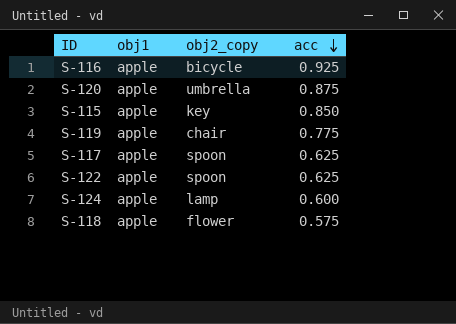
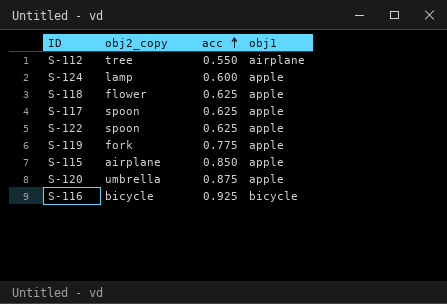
row order: acc descending -> acc ascending
column obj1 | position: 2 -> 4
row S-112: none -> tree | 0.550 | airplane
S-118 | acc: 0.575 -> 0.625
S-119 | obj2_copy: chair -> fork
S-115 | obj2_copy: key -> airplane
S-116 | obj1: apple -> bicycle

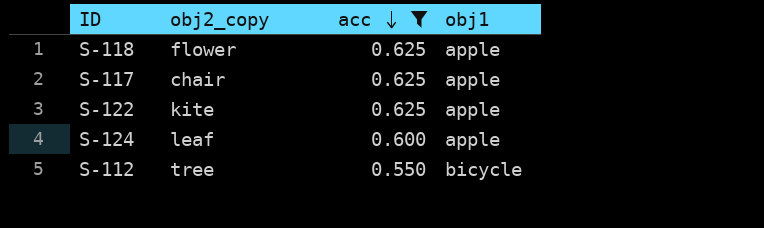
filter: none -> acc <= 0.625
row order: acc ascending -> acc descending
S-117 | obj2_copy: spoon -> chair
S-122 | obj2_copy: spoon -> kite
S-124 | obj2_copy: lamp -> leaf
S-112 | obj1: airplane -> bicycle

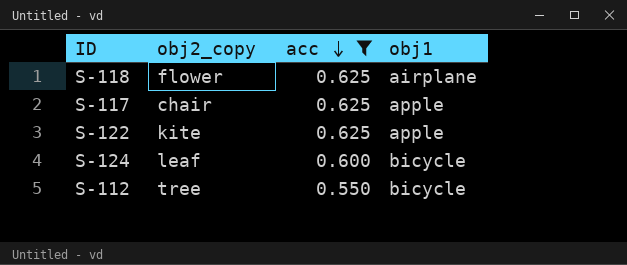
S-118 | obj1: apple -> airplane
S-124 | obj1: apple -> bicycle

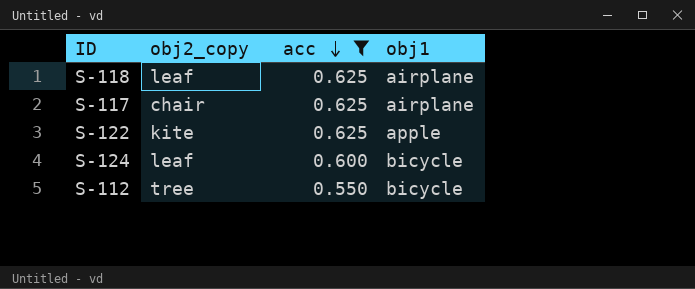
S-118 | obj2_copy: flower -> leaf
S-117 | obj1: apple -> airplane

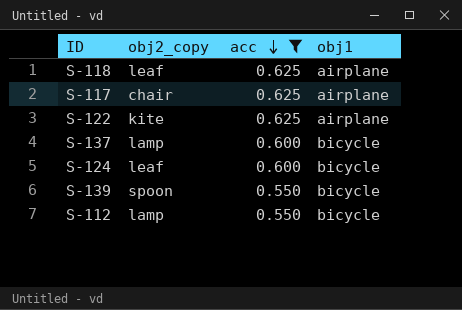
S-122 | obj1: apple -> airplane
row S-137: none -> lamp | 0.600 | bicycle
row S-139: none -> spoon | 0.550 | bicycle
S-112 | obj2_copy: tree -> lamp

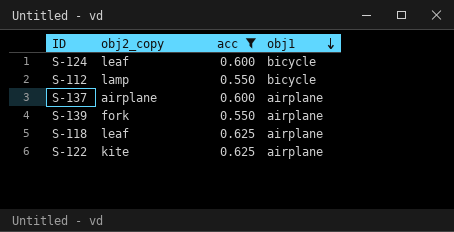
row order: acc descending -> obj1 descending
row S-117: chair | 0.625 | airplane -> none
S-137 | obj2_copy: lamp -> airplane
S-137 | obj1: bicycle -> airplane
S-139 | obj2_copy: spoon -> fork
S-139 | obj1: bicycle -> airplane

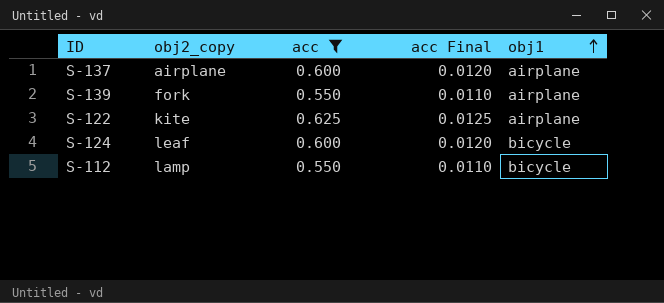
row order: obj1 descending -> obj1 ascending
column acc Final | formula: none -> [acc] * 0.02
row S-118: leaf | 0.625 | airplane -> none

